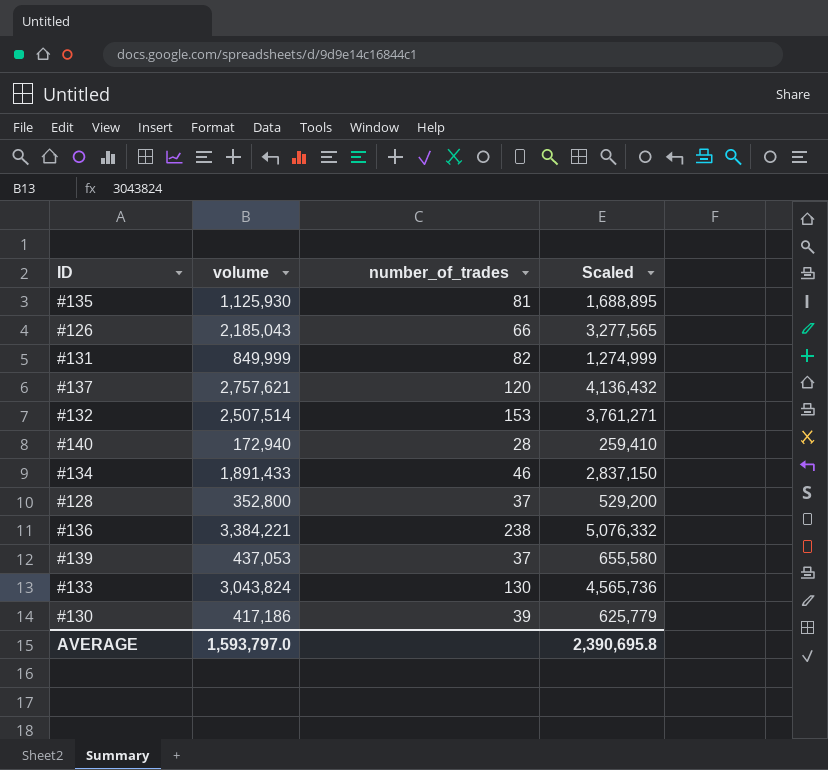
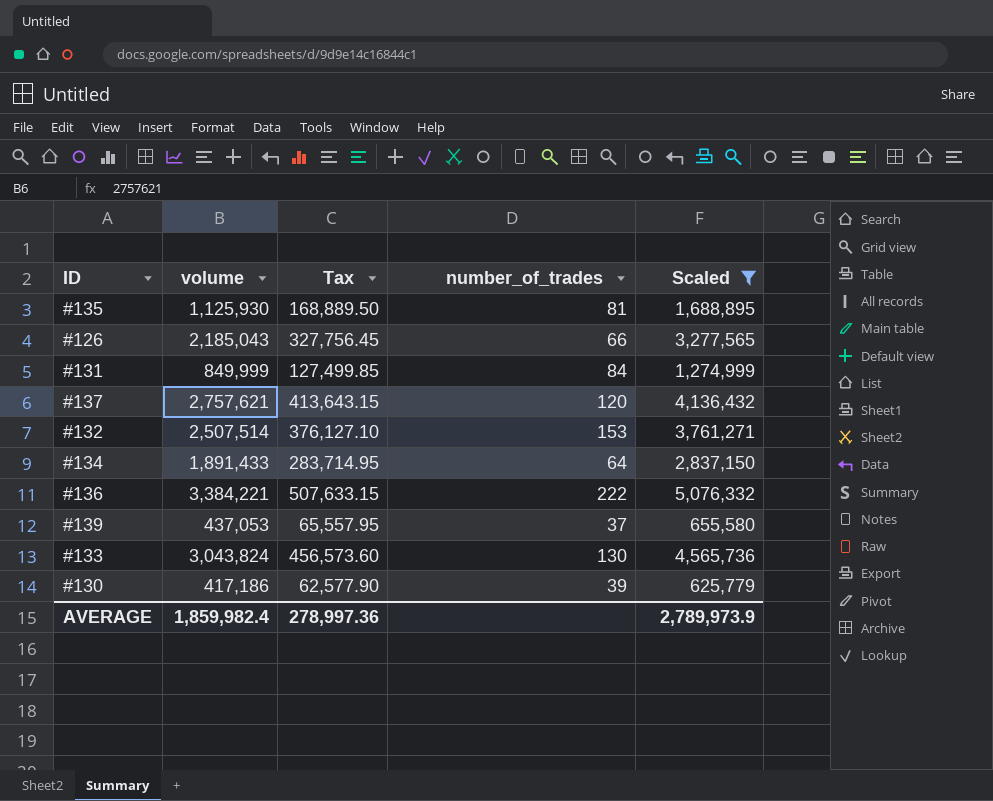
filter: none -> Scaled >= 625,779
column Tax | formula: none -> [volume] * 0.15
#131 | number_of_trades: 82 -> 84
#134 | number_of_trades: 46 -> 64
#136 | number_of_trades: 238 -> 222
AVERAGE | volume: 1,593,797.0 -> 1,859,982.4
AVERAGE | Scaled: 2,390,695.8 -> 2,789,973.9

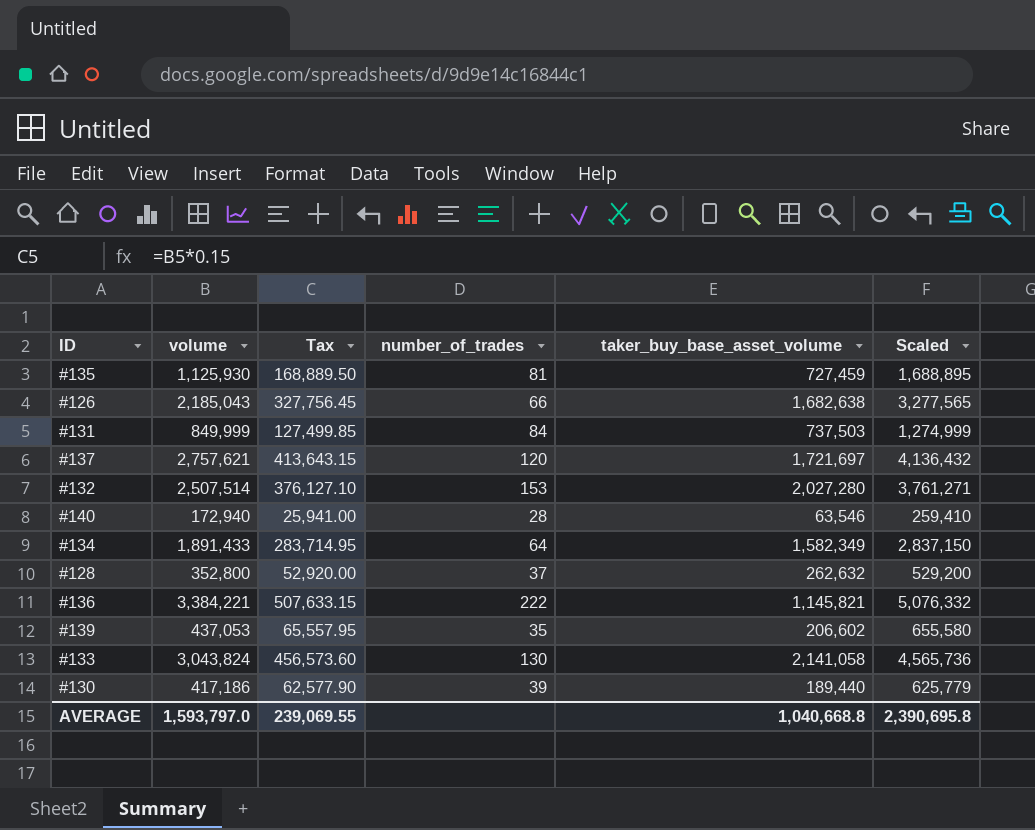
filter: Scaled >= 625,779 -> none
column taker_buy_base_asset_volume | position: none -> 5
#139 | number_of_trades: 37 -> 35
AVERAGE | volume: 1,859,982.4 -> 1,593,797.0
AVERAGE | Tax: 278,997.36 -> 239,069.55
AVERAGE | Scaled: 2,789,973.9 -> 2,390,695.8

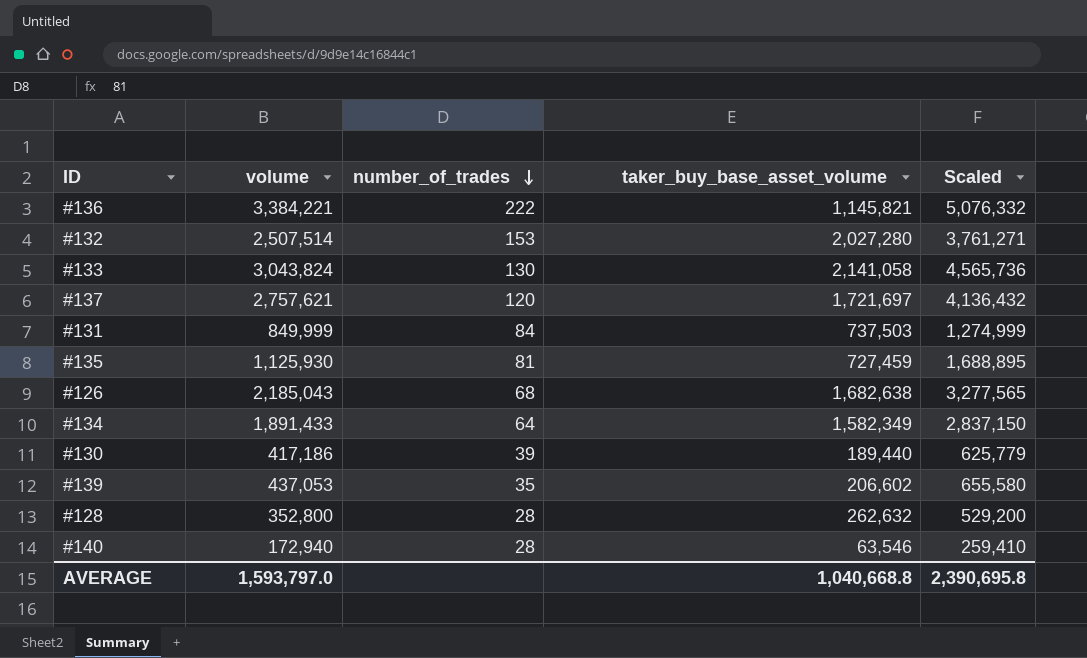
row order: none -> number_of_trades descending
column Tax | formula: [volume] * 0.15 -> none
#126 | number_of_trades: 66 -> 68
#128 | number_of_trades: 37 -> 28

